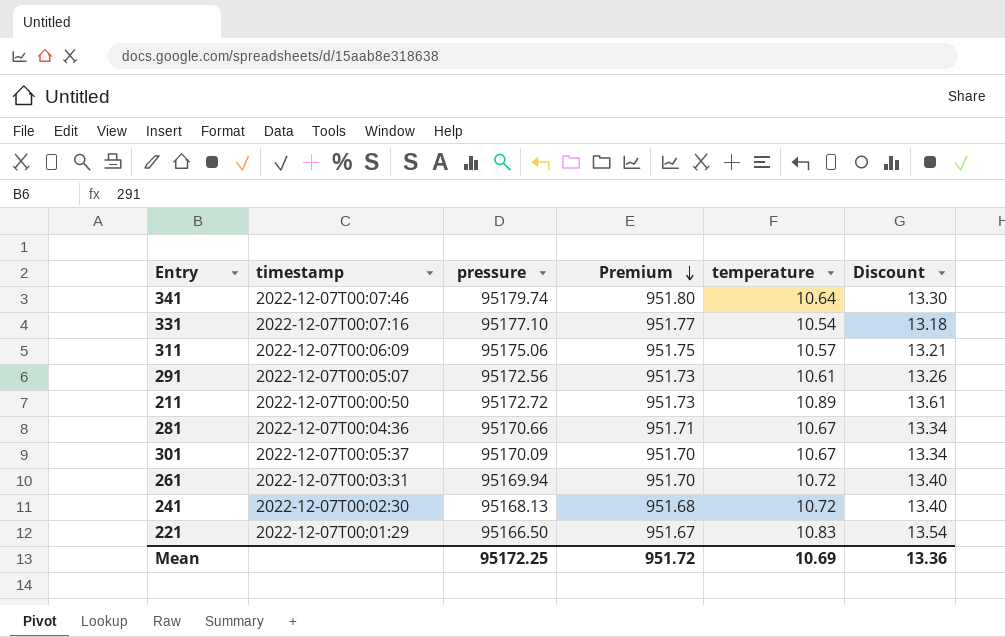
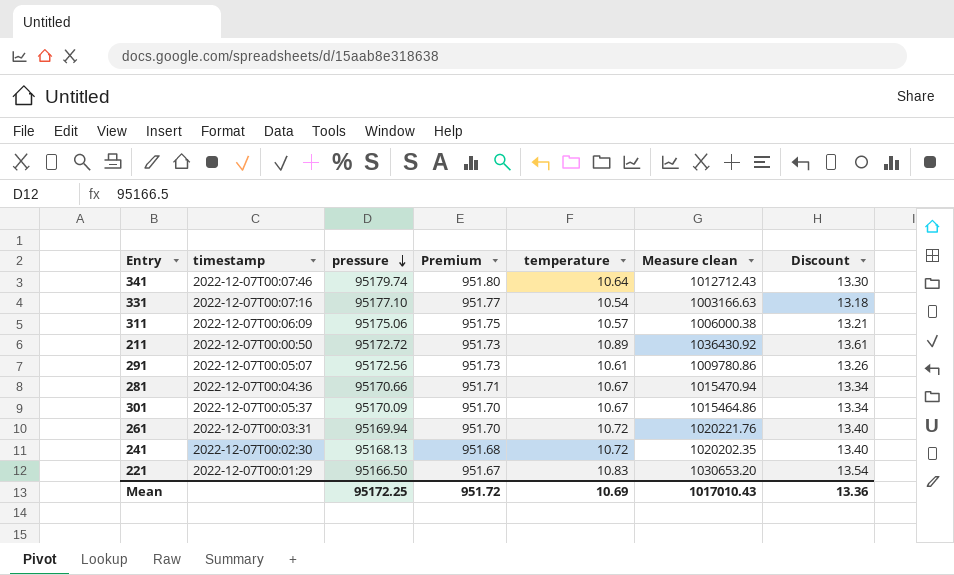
row order: Premium descending -> pressure descending
column Measure clean | formula: none -> [pressure] * [temperature]

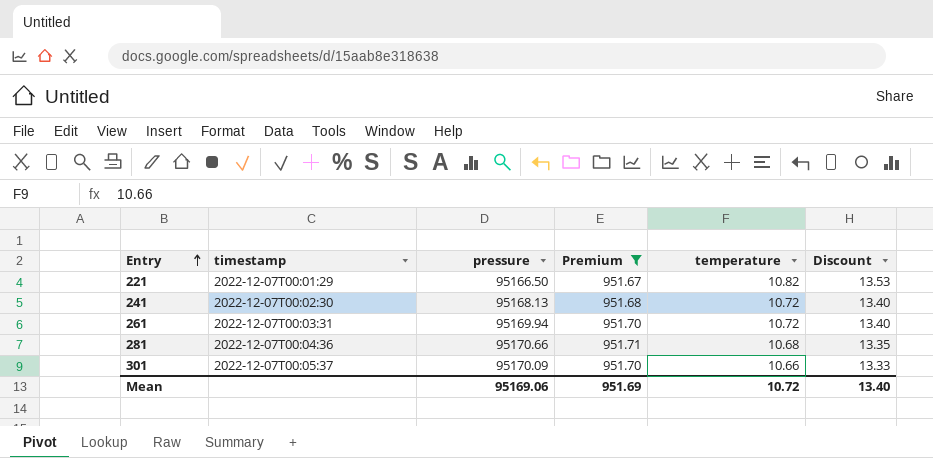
filter: none -> Premium <= 951.71
row order: pressure descending -> Entry ascending
column Measure clean | formula: [pressure] * [temperature] -> none
221 | temperature: 10.83 -> 10.82
221 | Discount: 13.54 -> 13.53
281 | temperature: 10.67 -> 10.68
281 | Discount: 13.34 -> 13.35
301 | temperature: 10.67 -> 10.66
301 | Discount: 13.34 -> 13.33
Mean | pressure: 95172.25 -> 95169.06
Mean | Premium: 951.72 -> 951.69
Mean | temperature: 10.69 -> 10.72
Mean | Discount: 13.36 -> 13.40

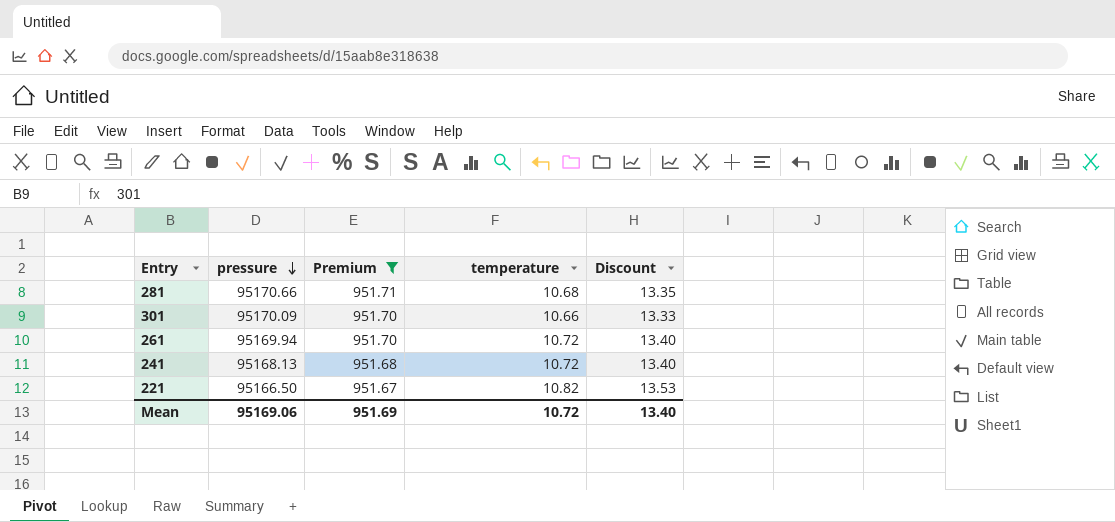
row order: Entry ascending -> pressure descending
column timestamp | position: 2 -> none

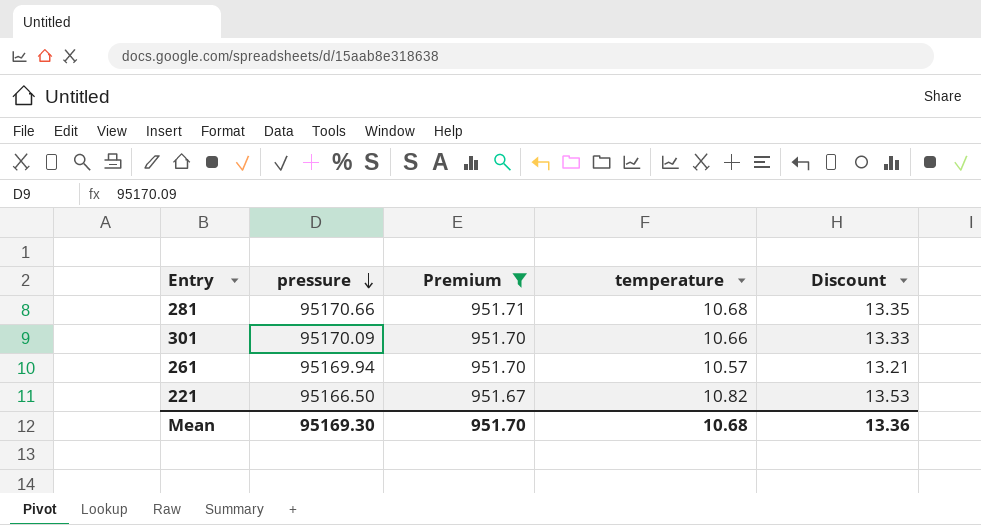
row 241: 95168.13 | 951.68 | 10.72 | 13.40 -> none
261 | temperature: 10.72 -> 10.57
261 | Discount: 13.40 -> 13.21
Mean | pressure: 95169.06 -> 95169.30
Mean | Premium: 951.69 -> 951.70
Mean | temperature: 10.72 -> 10.68
Mean | Discount: 13.40 -> 13.36

